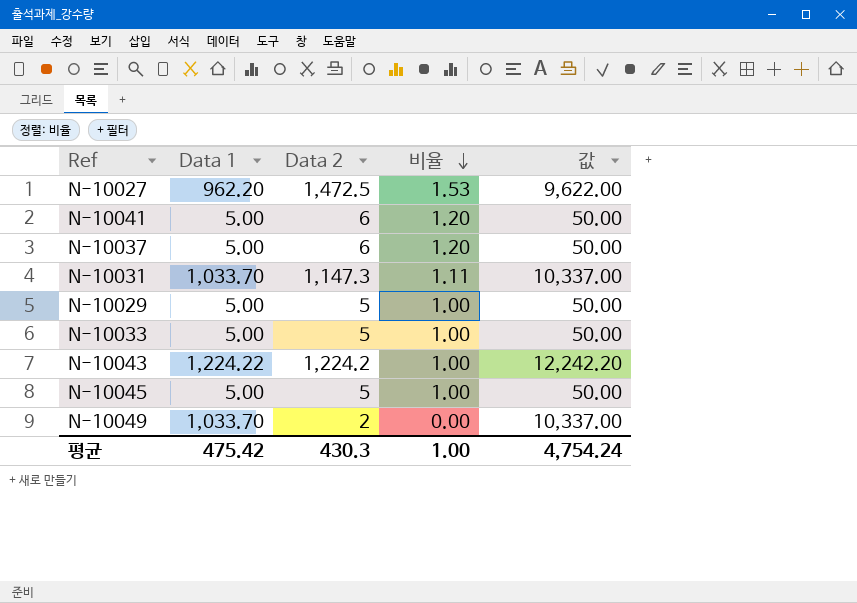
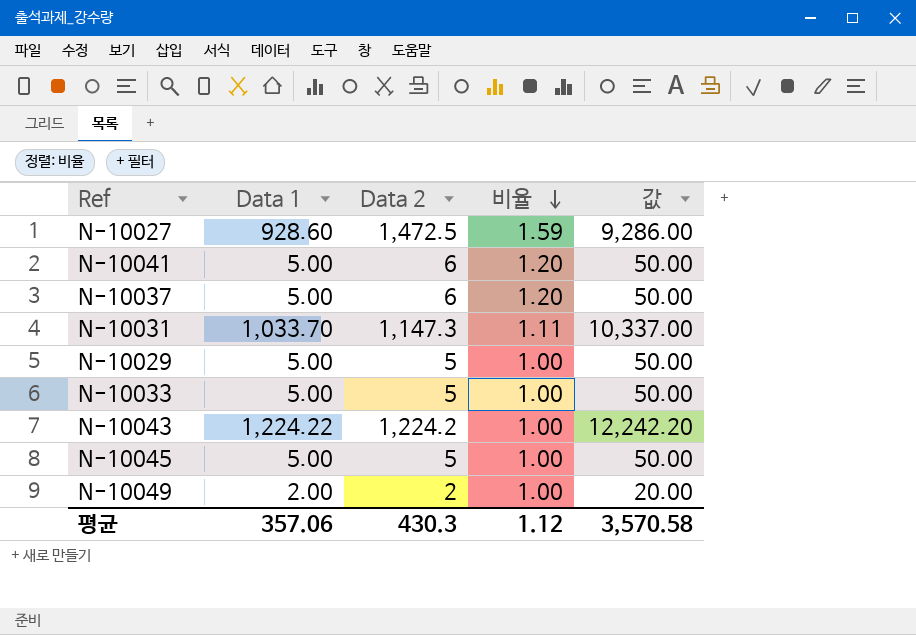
N-10027 | Data 1: 962.20 -> 928.60
N-10027 | 비율: 1.53 -> 1.59
N-10027 | 값: 9,622.00 -> 9,286.00
N-10049 | Data 1: 1,033.70 -> 2.00
N-10049 | 비율: 0.00 -> 1.00
N-10049 | 값: 10,337.00 -> 20.00
평균 | Data 1: 475.42 -> 357.06
평균 | 비율: 1.00 -> 1.12
평균 | 값: 4,754.24 -> 3,570.58

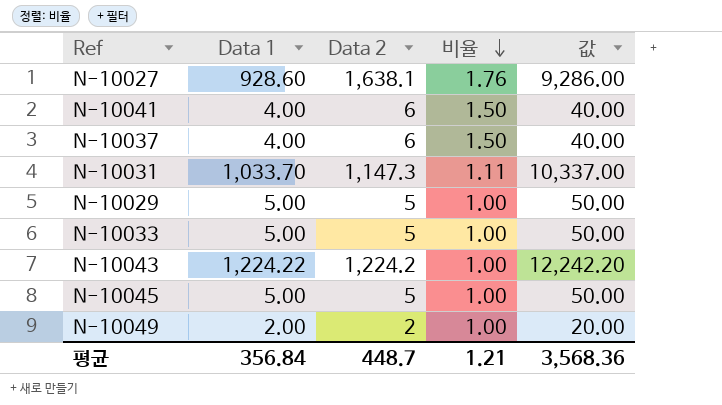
N-10027 | Data 2: 1,472.5 -> 1,638.1
N-10027 | 비율: 1.59 -> 1.76
N-10041 | Data 1: 5.00 -> 4.00
N-10041 | 비율: 1.20 -> 1.50
N-10041 | 값: 50.00 -> 40.00
N-10037 | Data 1: 5.00 -> 4.00
N-10037 | 비율: 1.20 -> 1.50
N-10037 | 값: 50.00 -> 40.00
평균 | Data 1: 357.06 -> 356.84
평균 | Data 2: 430.3 -> 448.7
평균 | 비율: 1.12 -> 1.21
평균 | 값: 3,570.58 -> 3,568.36

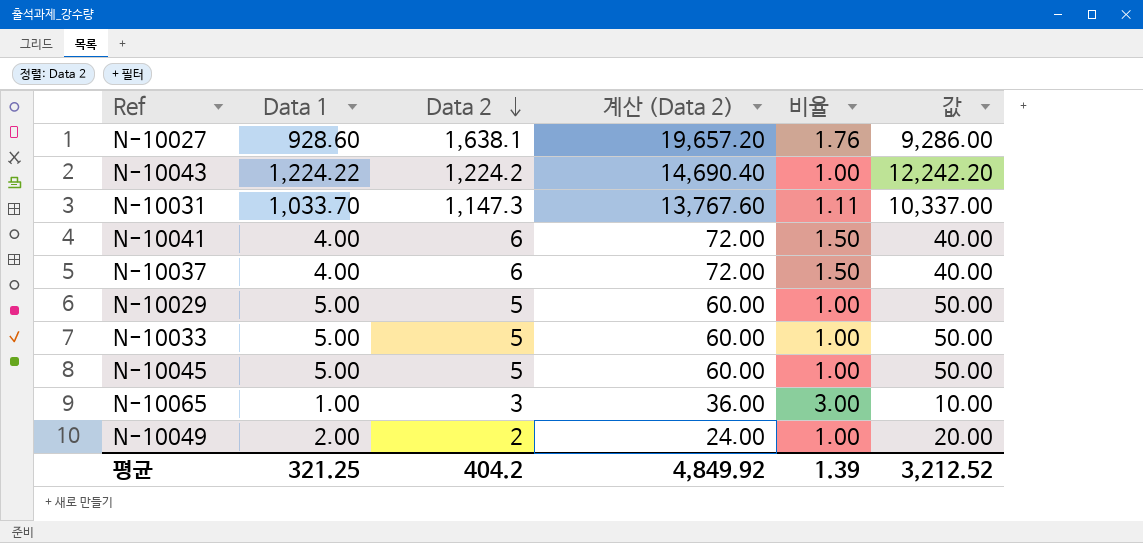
row order: 비율 descending -> Data 2 descending
column 계산 (Data 2) | formula: none -> [Data 2] * 12
row N-10065: none -> 1.00 | 3 | 36.00 | 3.00 | 10.00
평균 | Data 1: 356.84 -> 321.25
평균 | Data 2: 448.7 -> 404.2
평균 | 비율: 1.21 -> 1.39
평균 | 값: 3,568.36 -> 3,212.52

